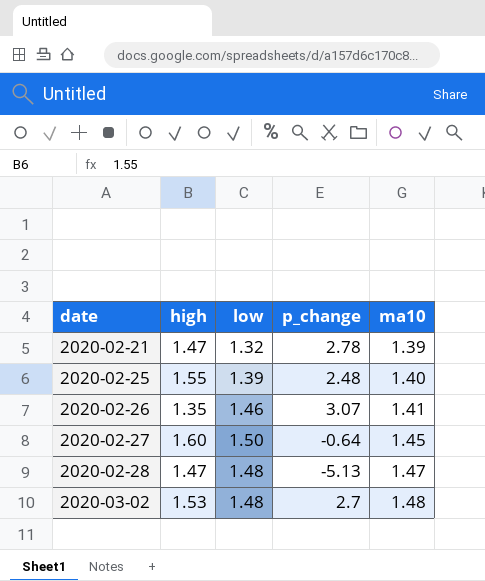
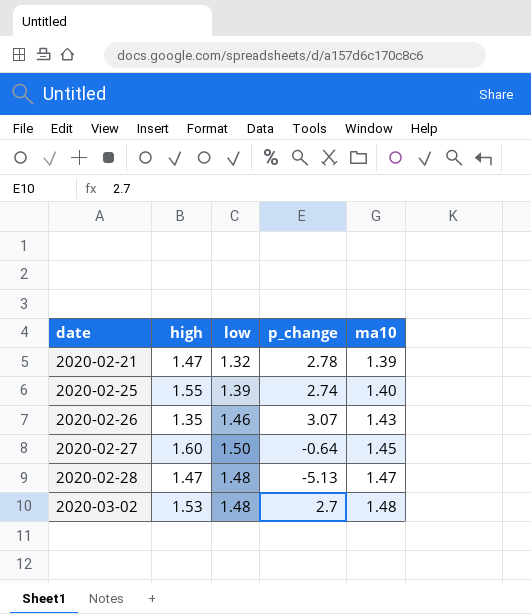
2020-02-25 | p_change: 2.48 -> 2.74
2020-02-26 | ma10: 1.41 -> 1.43

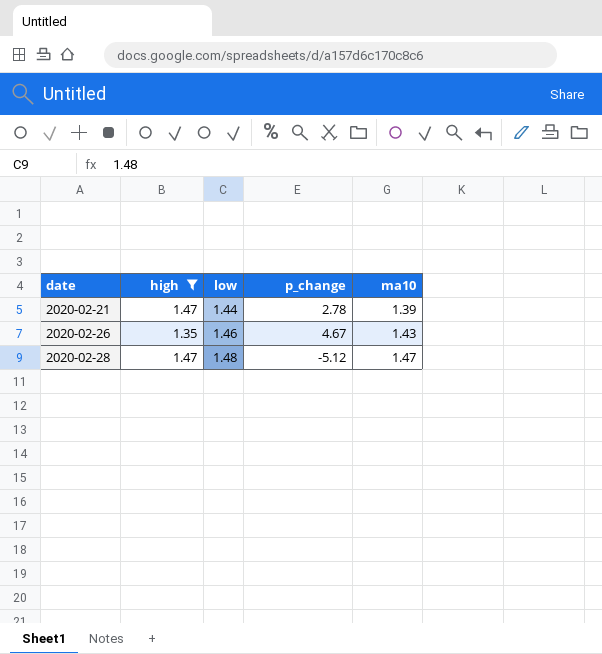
filter: none -> high <= 1.47
2020-02-21 | low: 1.32 -> 1.44
2020-02-26 | p_change: 3.07 -> 4.67
2020-02-28 | p_change: -5.13 -> -5.12

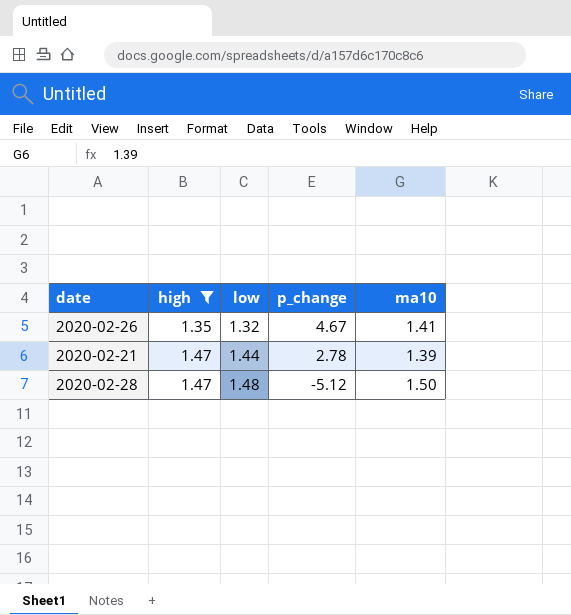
row order: date ascending -> high ascending
2020-02-26 | low: 1.46 -> 1.32
2020-02-26 | ma10: 1.43 -> 1.41
2020-02-28 | ma10: 1.47 -> 1.50

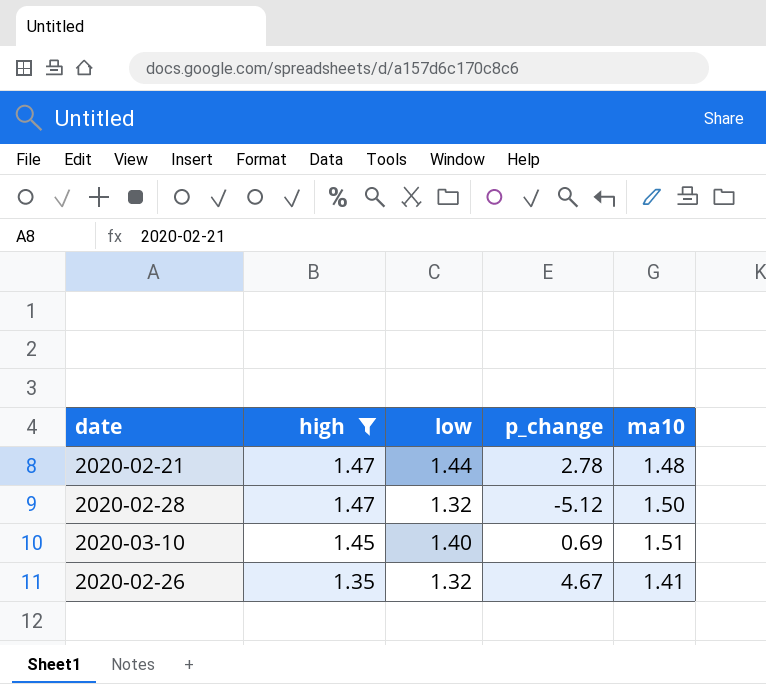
row order: high ascending -> high descending
2020-02-21 | ma10: 1.39 -> 1.48
2020-02-28 | low: 1.48 -> 1.32
row 2020-03-10: none -> 1.45 | 1.40 | 0.69 | 1.51

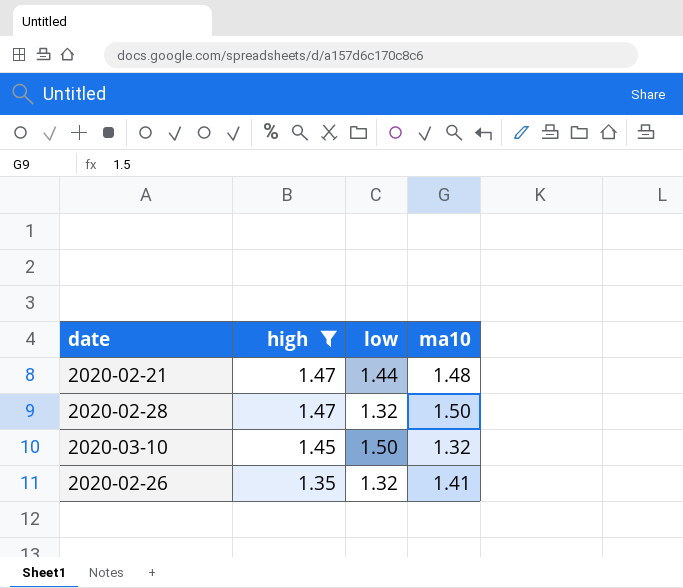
column p_change | position: 4 -> none
2020-03-10 | low: 1.40 -> 1.50
2020-03-10 | ma10: 1.51 -> 1.32

